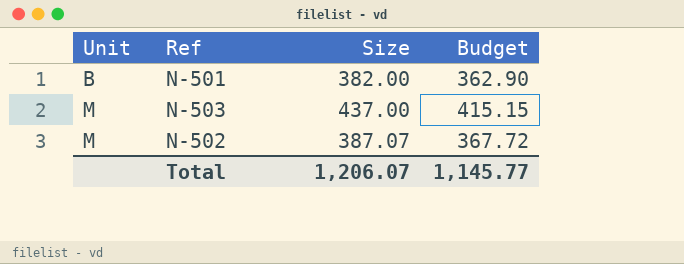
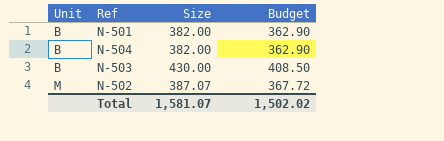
row N-504: none -> B | 382.00 | 362.90
N-503 | Unit: M -> B
N-503 | Size: 437.00 -> 430.00
N-503 | Budget: 415.15 -> 408.50
Total | Size: 1,206.07 -> 1,581.07
Total | Budget: 1,145.77 -> 1,502.02

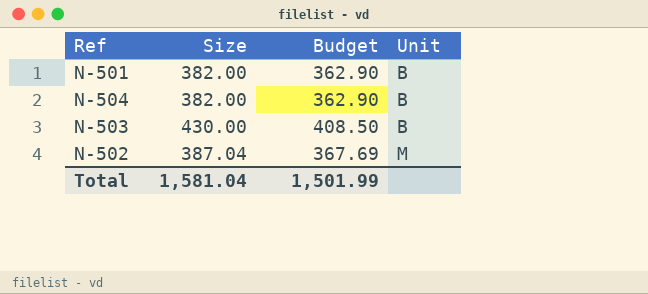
column Unit | position: 1 -> 4
N-502 | Size: 387.07 -> 387.04
N-502 | Budget: 367.72 -> 367.69
Total | Size: 1,581.07 -> 1,581.04
Total | Budget: 1,502.02 -> 1,501.99

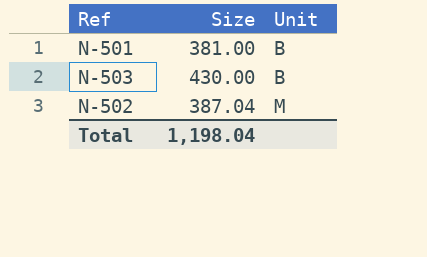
column Budget | formula: [Size] * 0.95 -> none
row N-504: 382.00 | 362.90 | B -> none
N-501 | Size: 382.00 -> 381.00
Total | Size: 1,581.04 -> 1,198.04

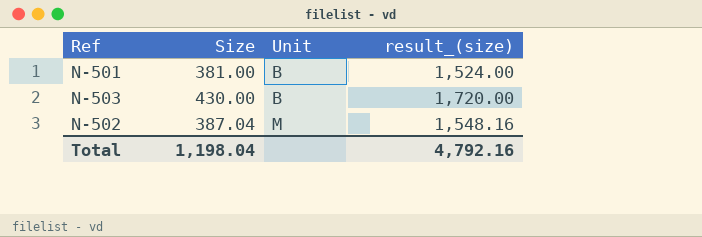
column result_(size) | formula: none -> [Size] * 4

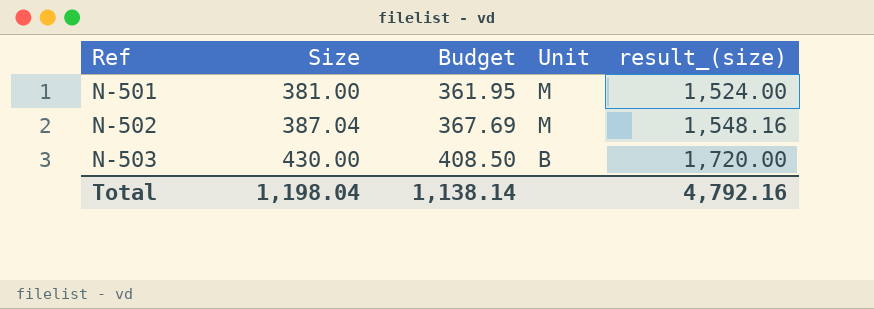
row order: Unit ascending -> Ref ascending
column Budget | formula: none -> [Size] * 0.95
N-501 | Unit: B -> M

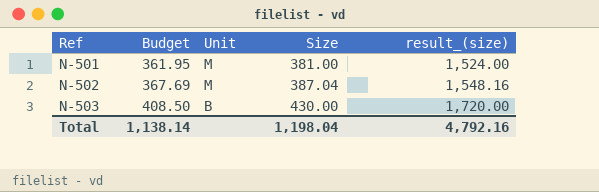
column Size | position: 2 -> 4

